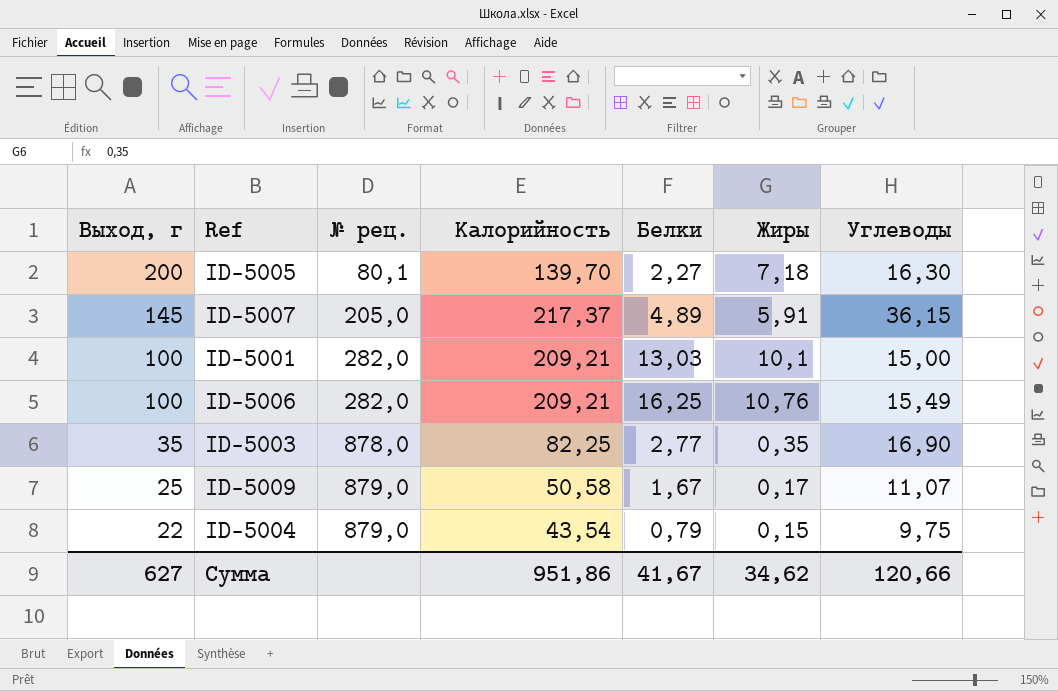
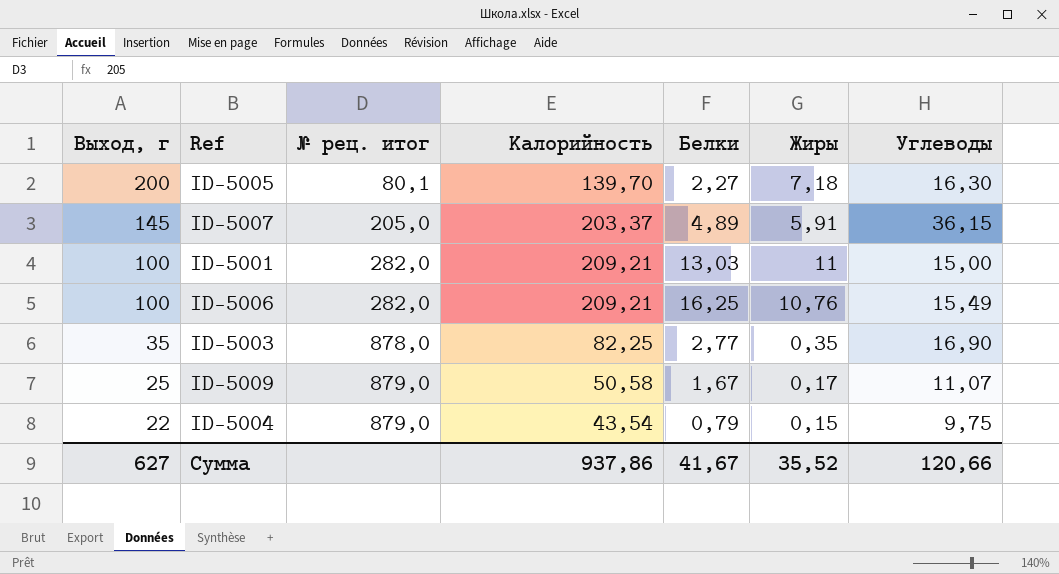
column name: № рец. -> № рец. итог
ID-5007 | Калорийность: 217,37 -> 203,37
ID-5001 | Жиры: 10,1 -> 11
Сумма | Калорийность: 951,86 -> 937,86
Сумма | Жиры: 34,62 -> 35,52

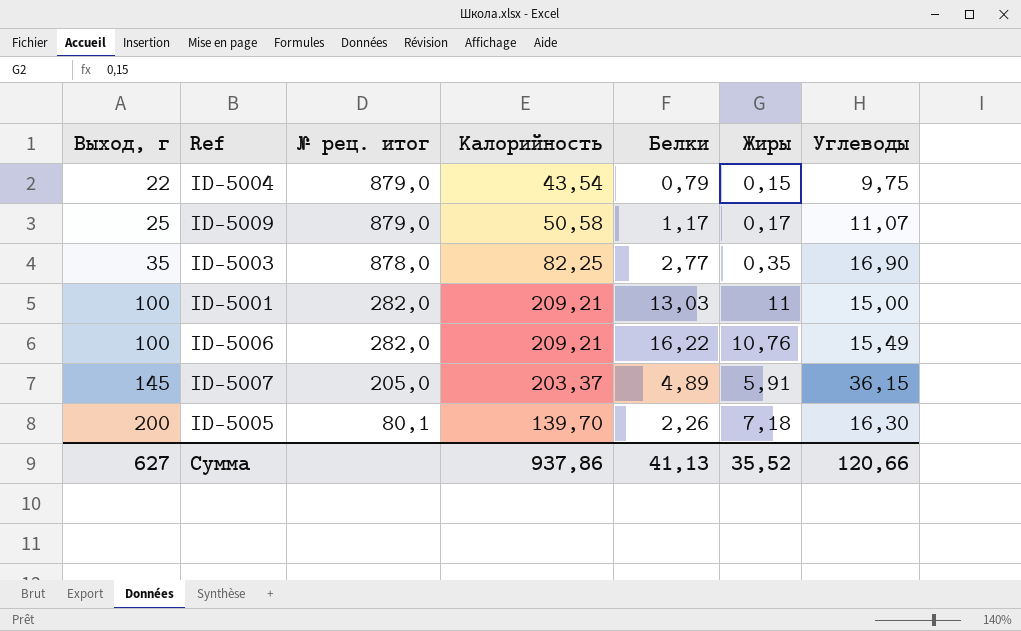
row order: Выход, г descending -> Выход, г ascending
ID-5009 | Белки: 1,67 -> 1,17
ID-5006 | Белки: 16,25 -> 16,22
ID-5005 | Белки: 2,27 -> 2,26
Сумма | Белки: 41,67 -> 41,13

